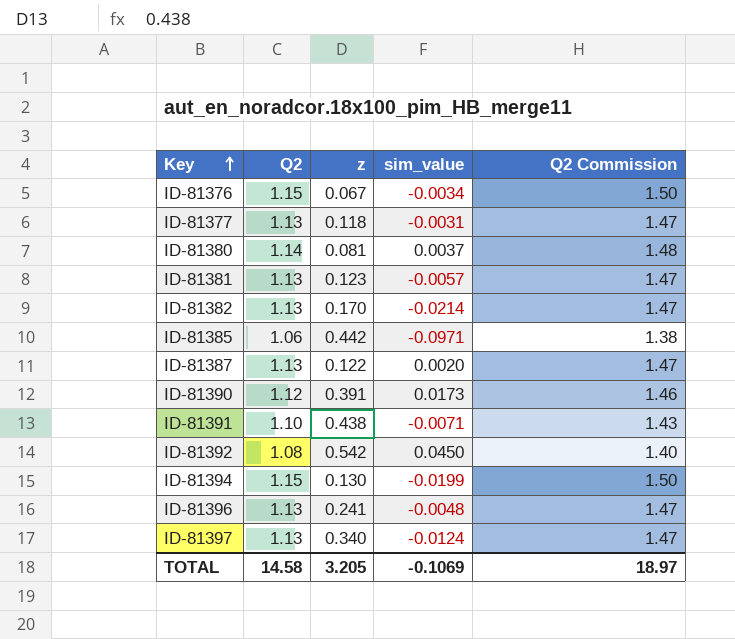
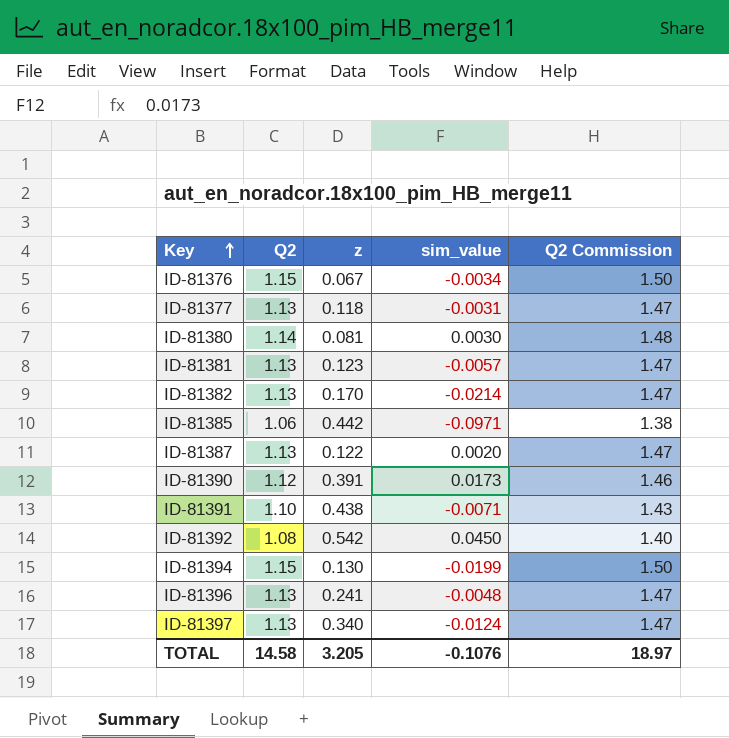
ID-81380 | sim_value: 0.0037 -> 0.0030
TOTAL | sim_value: -0.1069 -> -0.1076

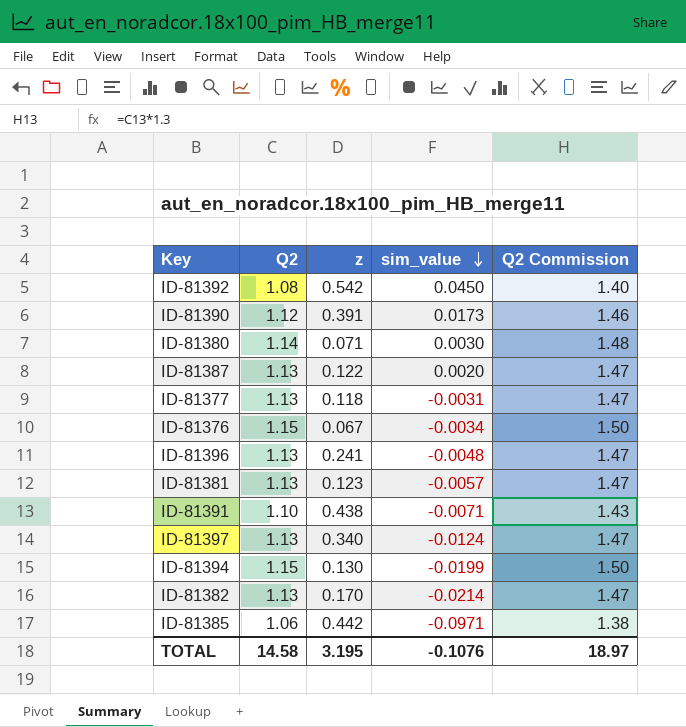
row order: Key ascending -> sim_value descending
ID-81380 | z: 0.081 -> 0.071
TOTAL | z: 3.205 -> 3.195

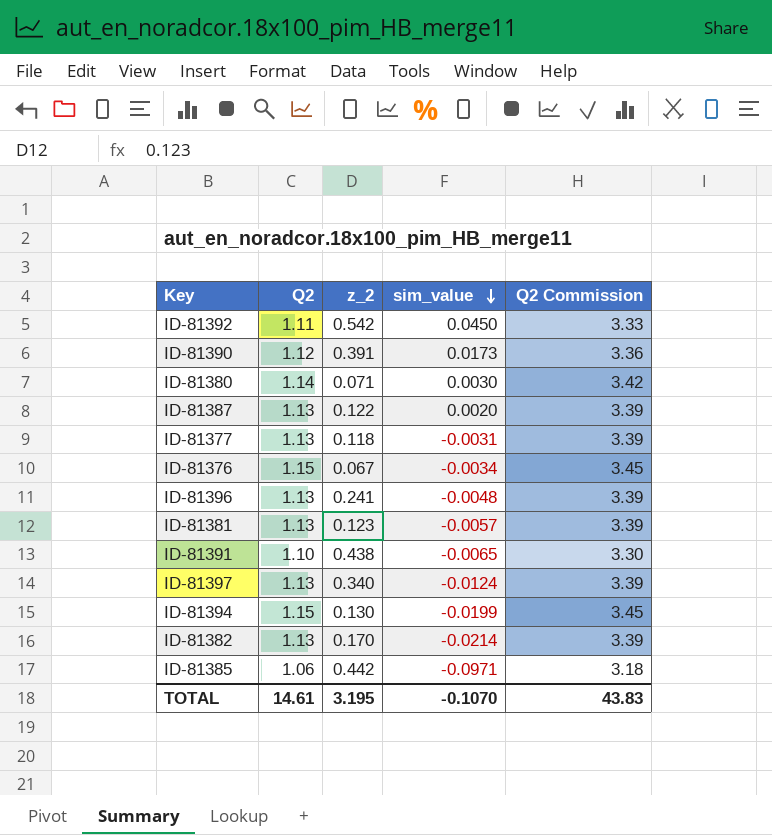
column name: z -> z_2
column Q2 Commission | formula: [Q2] * 1.3 -> [Q2] * 3
ID-81392 | Q2: 1.08 -> 1.11
ID-81391 | sim_value: -0.0071 -> -0.0065
TOTAL | Q2: 14.58 -> 14.61
TOTAL | sim_value: -0.1076 -> -0.1070
TOTAL | Q2 Commission: 18.97 -> 43.83

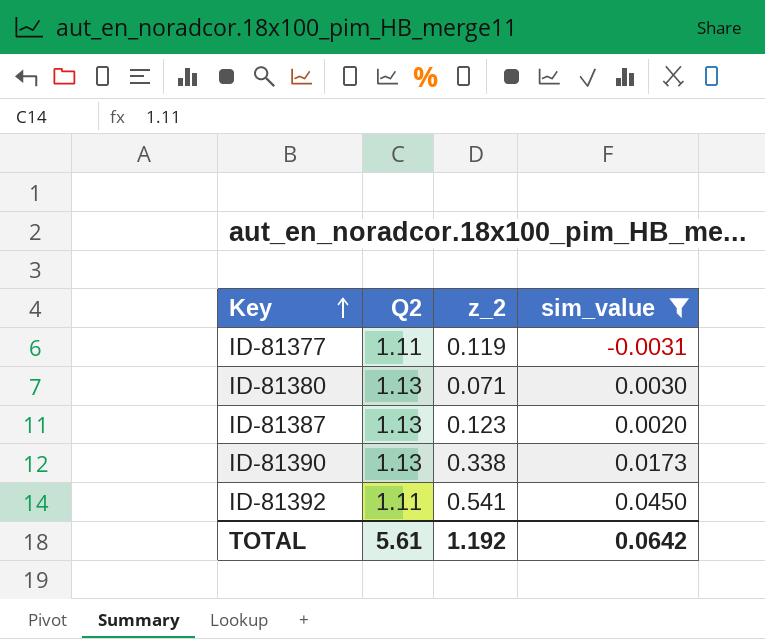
filter: none -> sim_value >= -0.0031
row order: sim_value descending -> Key ascending
column Q2 Commission | formula: [Q2] * 3 -> none
ID-81377 | Q2: 1.13 -> 1.11
ID-81377 | z_2: 0.118 -> 0.119
ID-81380 | Q2: 1.14 -> 1.13
ID-81387 | z_2: 0.122 -> 0.123
ID-81390 | Q2: 1.12 -> 1.13
ID-81390 | z_2: 0.391 -> 0.338
ID-81392 | z_2: 0.542 -> 0.541
TOTAL | Q2: 14.61 -> 5.61
TOTAL | z_2: 3.195 -> 1.192
TOTAL | sim_value: -0.1070 -> 0.0642

